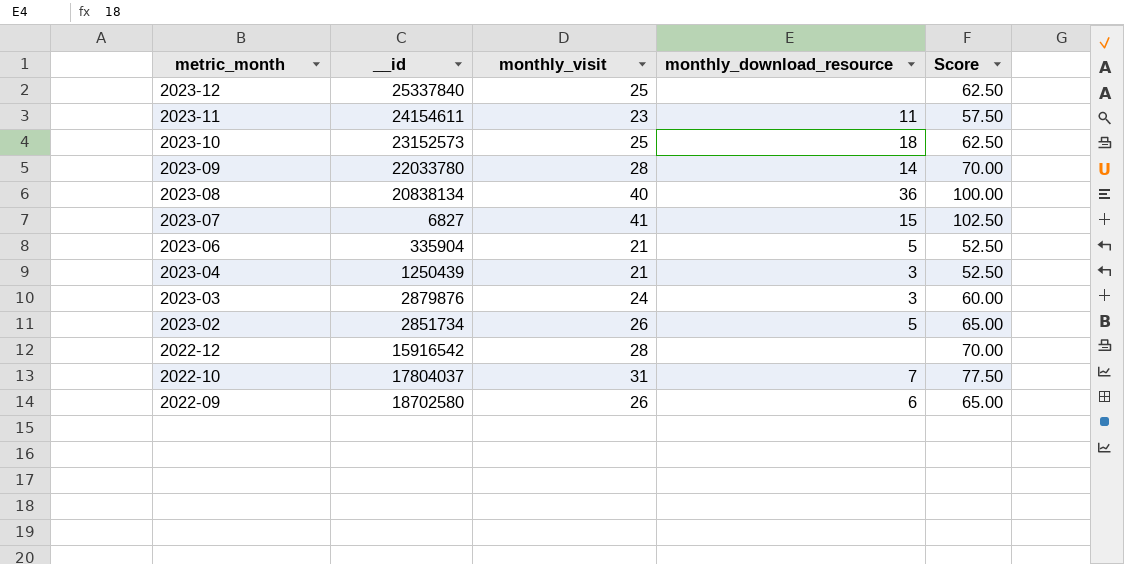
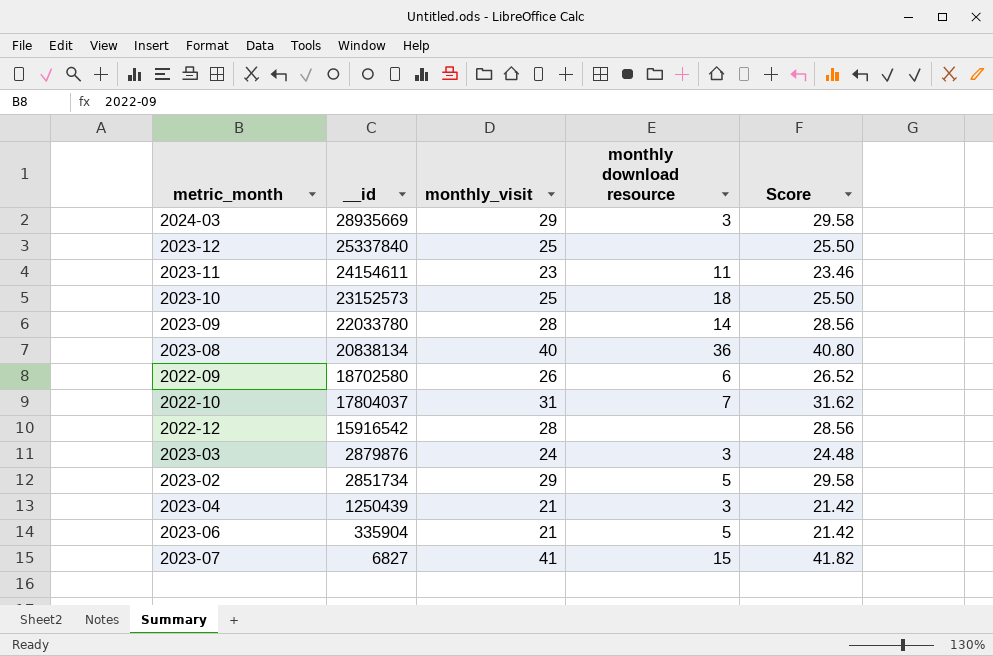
row order: metric_month descending -> __id descending
column name: monthly_download_resource -> monthly download resource
column Score | formula: [monthly_visit] * 2.5 -> [monthly_visit] * 1.02
row 2024-03: none -> 28935669 | 29 | 3 | 29.58
2023-02 | monthly_visit: 26 -> 29

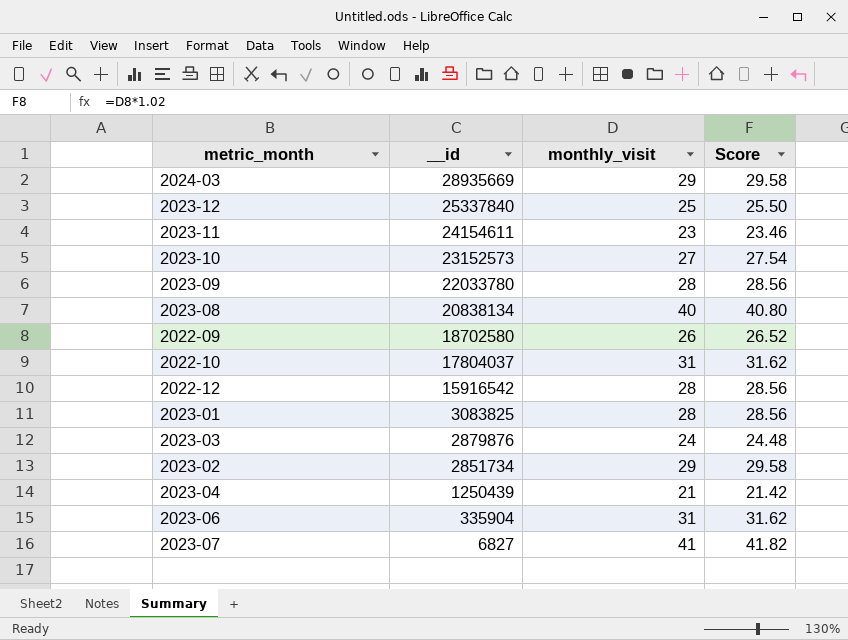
column monthly download resource | position: 4 -> none
2023-10 | monthly_visit: 25 -> 27
2023-10 | Score: 25.50 -> 27.54
row 2023-01: none -> 3083825 | 28 | 28.56
2023-06 | monthly_visit: 21 -> 31
2023-06 | Score: 21.42 -> 31.62

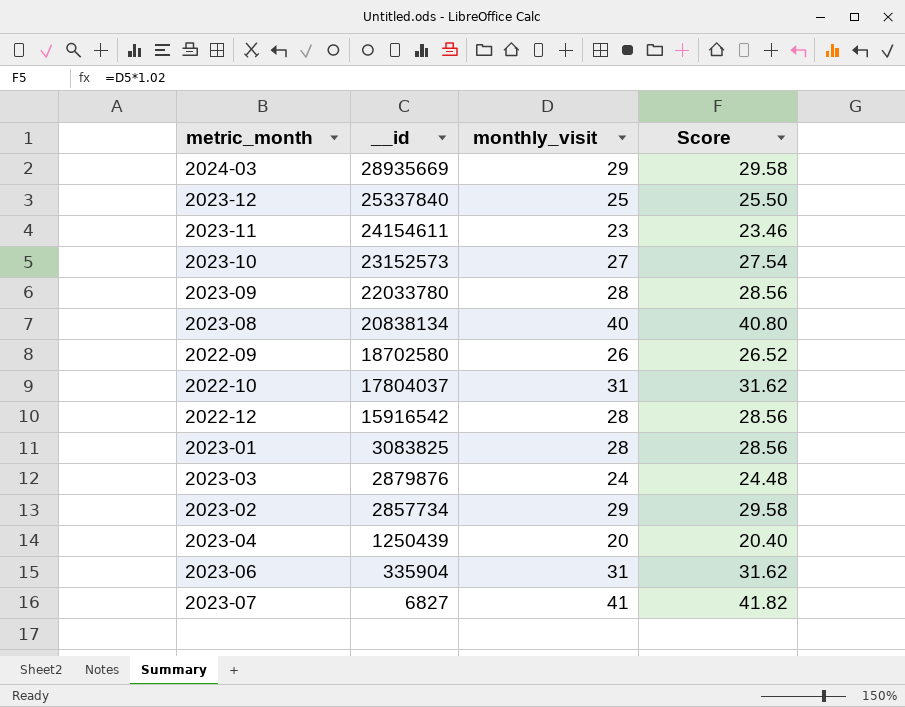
2023-02 | __id: 2851734 -> 2857734
2023-04 | monthly_visit: 21 -> 20
2023-04 | Score: 21.42 -> 20.40

